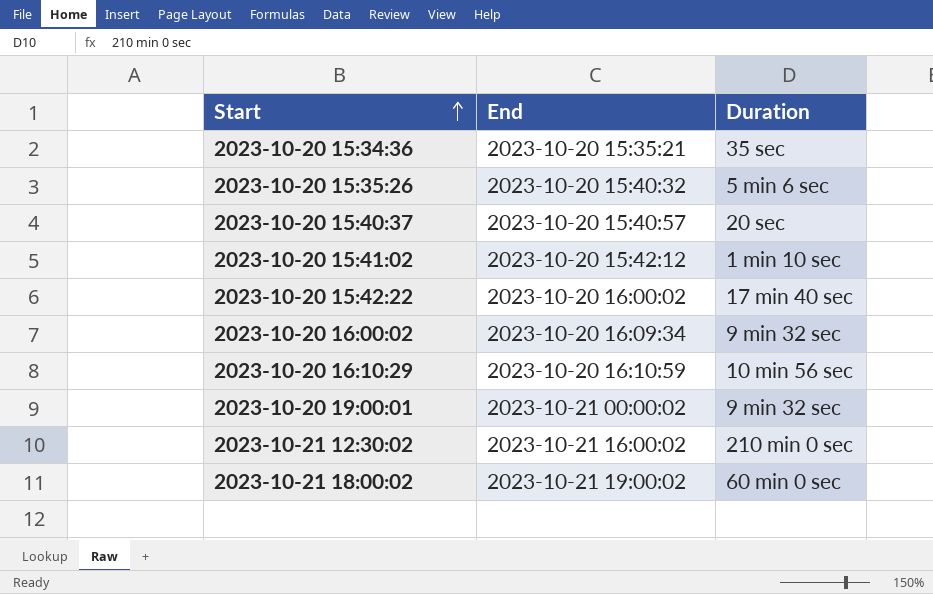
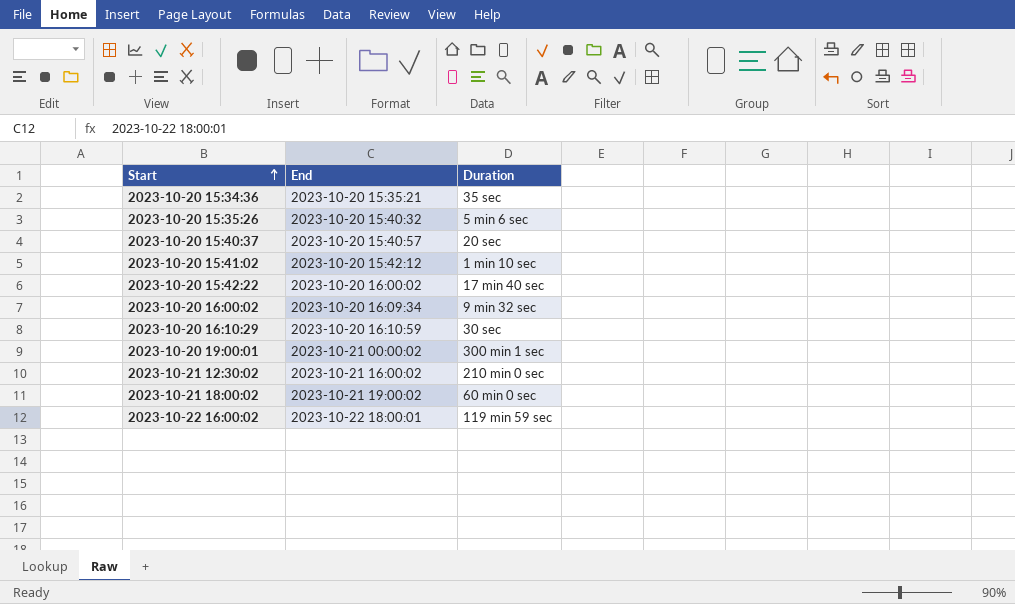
2023-10-20 16:10:29 | Duration: 10 min 56 sec -> 30 sec
2023-10-20 19:00:01 | Duration: 9 min 32 sec -> 300 min 1 sec
row 2023-10-22 16:00:02: none -> 2023-10-22 18:00:01 | 119 min 59 sec

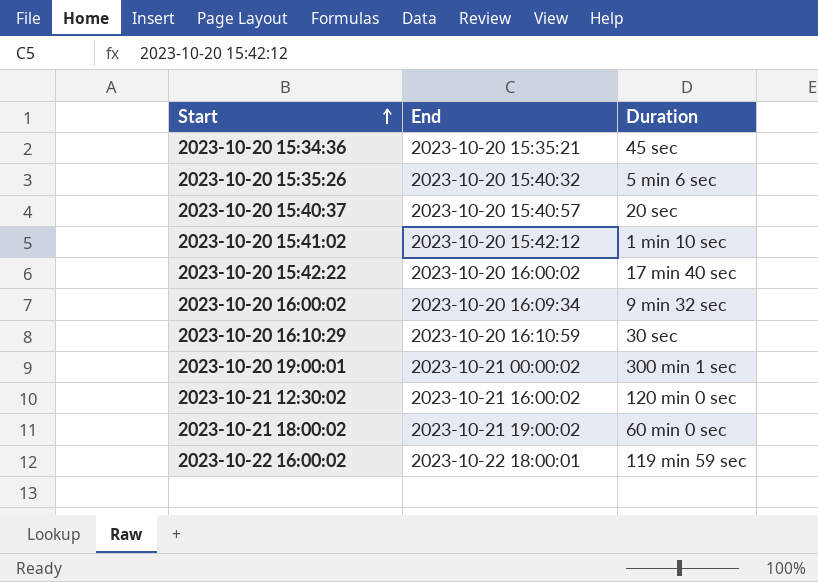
2023-10-20 15:34:36 | Duration: 35 sec -> 45 sec
2023-10-21 12:30:02 | Duration: 210 min 0 sec -> 120 min 0 sec

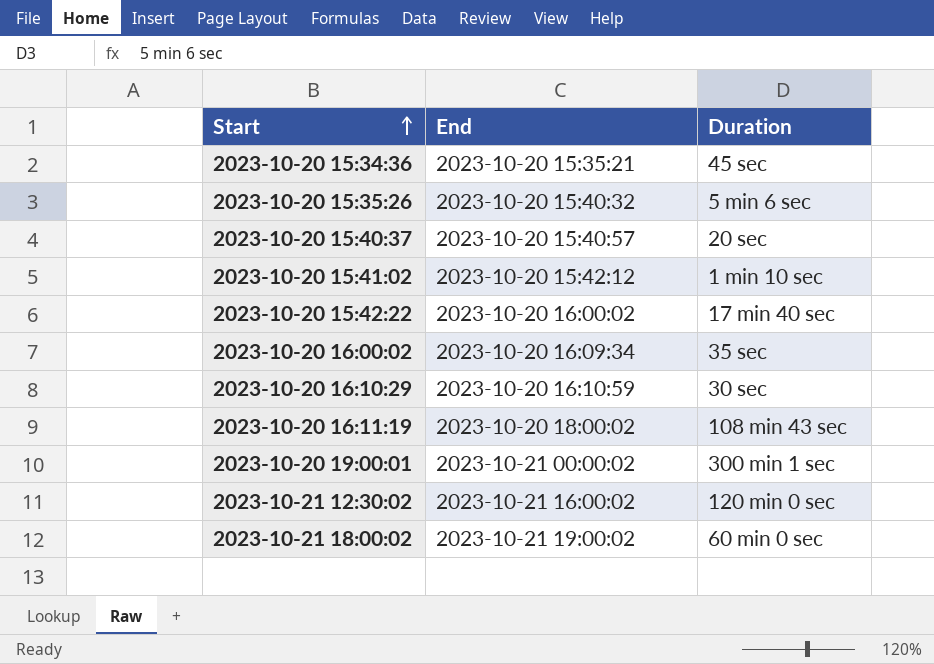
row 2023-10-22 16:00:02: 2023-10-22 18:00:01 | 119 min 59 sec -> none
2023-10-20 16:00:02 | Duration: 9 min 32 sec -> 35 sec
row 2023-10-20 16:11:19: none -> 2023-10-20 18:00:02 | 108 min 43 sec

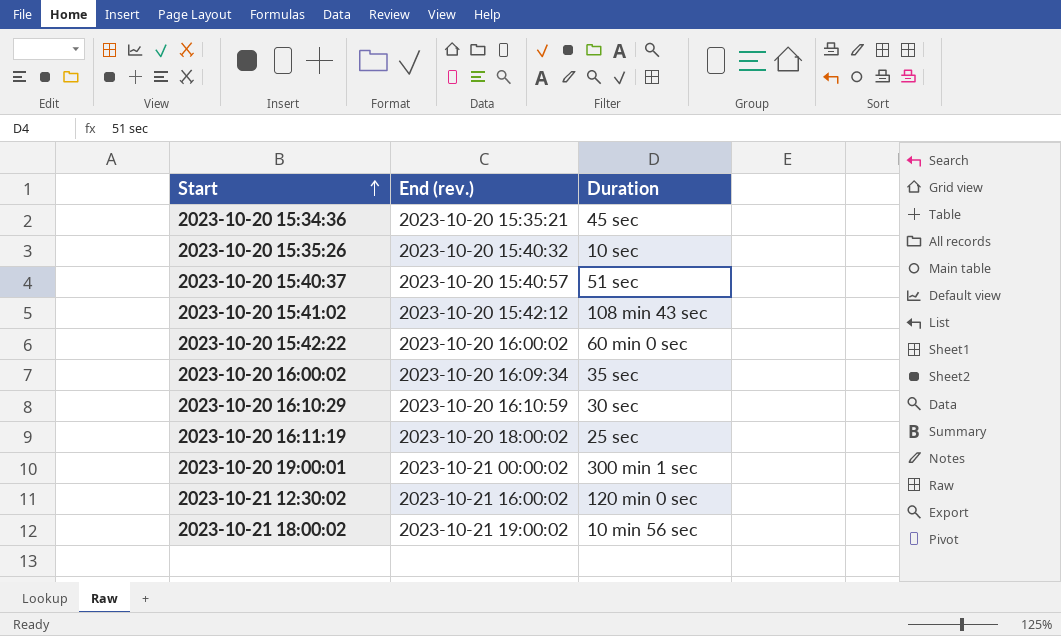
column name: End -> End (rev.)
2023-10-20 15:35:26 | Duration: 5 min 6 sec -> 10 sec
2023-10-20 15:40:37 | Duration: 20 sec -> 51 sec
2023-10-20 15:41:02 | Duration: 1 min 10 sec -> 108 min 43 sec
2023-10-20 15:42:22 | Duration: 17 min 40 sec -> 60 min 0 sec
2023-10-20 16:11:19 | Duration: 108 min 43 sec -> 25 sec
2023-10-21 18:00:02 | Duration: 60 min 0 sec -> 10 min 56 sec

